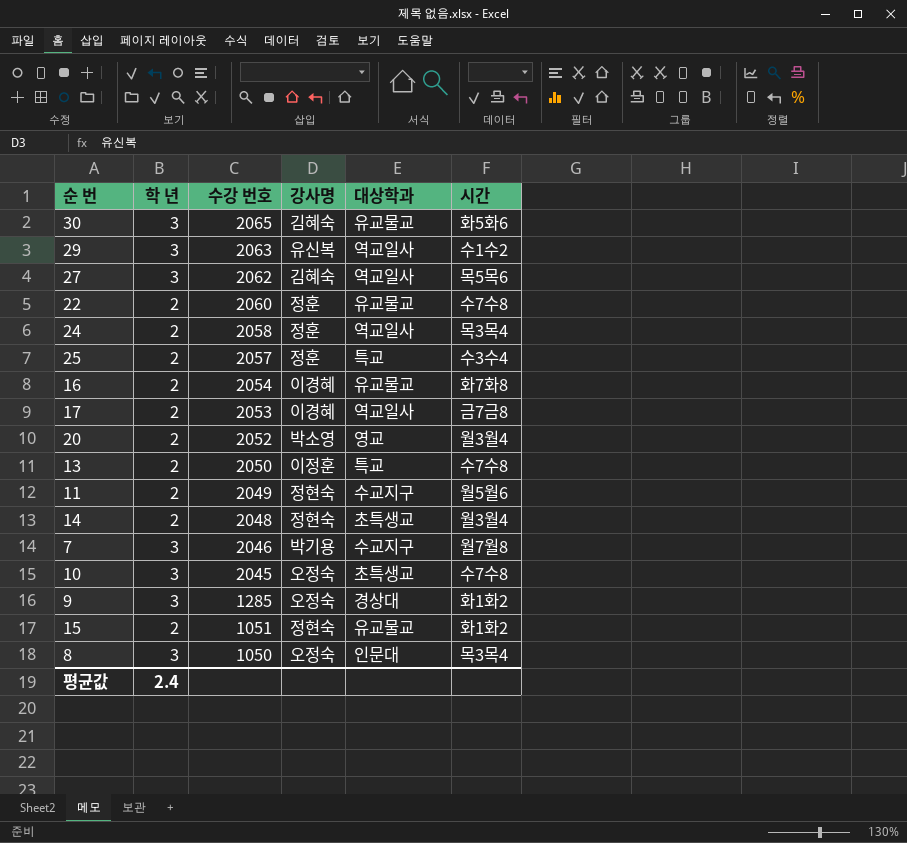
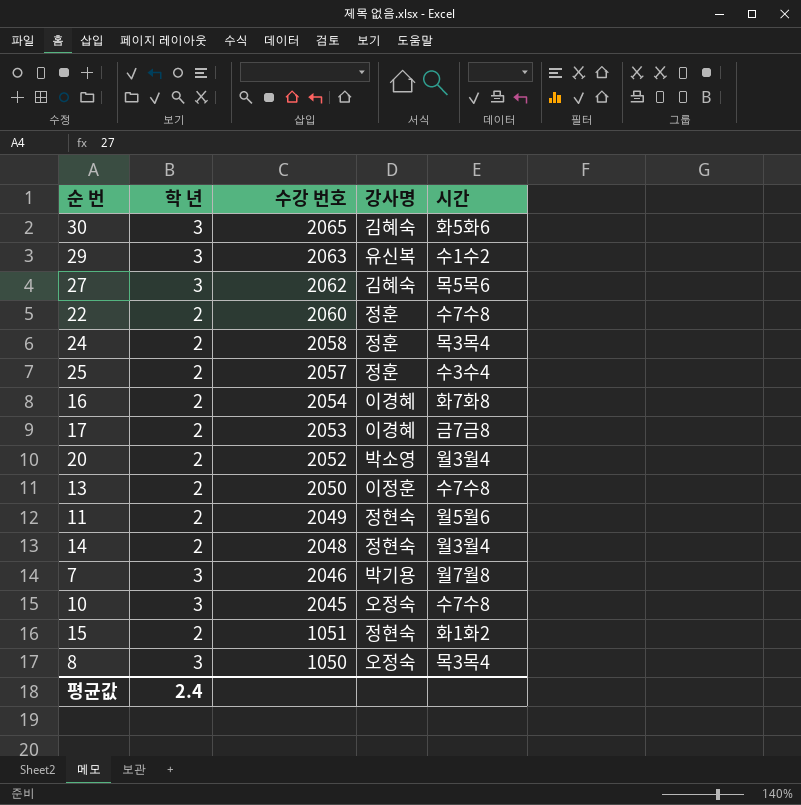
column 대상학과 | position: 5 -> none
row 9: 3 | 1285 | 오정숙 | 경상대 | 화1화2 -> none

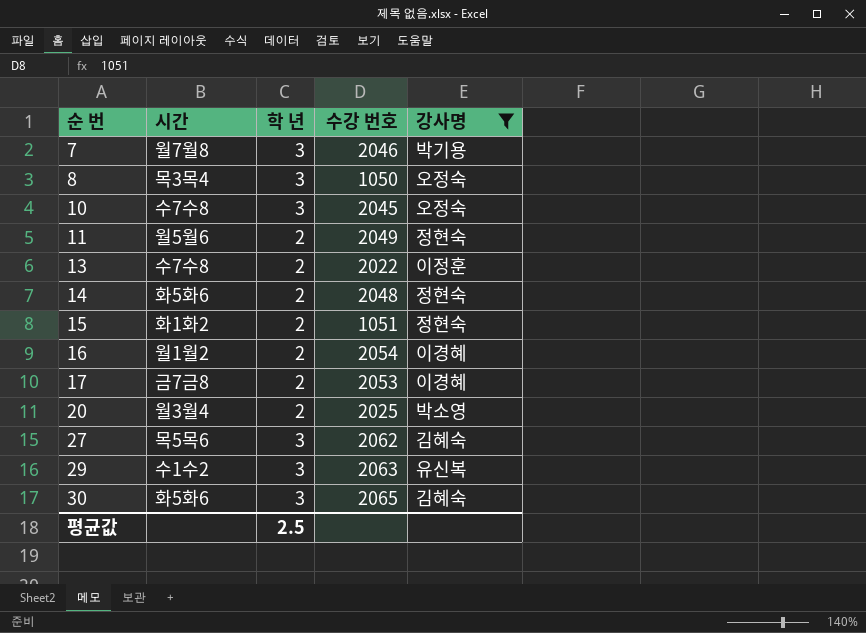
filter: none -> 강사명 != 정훈
row order: 수강 번호 descending -> 순 번 ascending
column 시간 | position: 5 -> 2
13 | 수강 번호: 2050 -> 2022
14 | 시간: 월3월4 -> 화5화6
16 | 시간: 화7화8 -> 월1월2
20 | 수강 번호: 2052 -> 2025
평균값 | 학 년: 2.4 -> 2.5

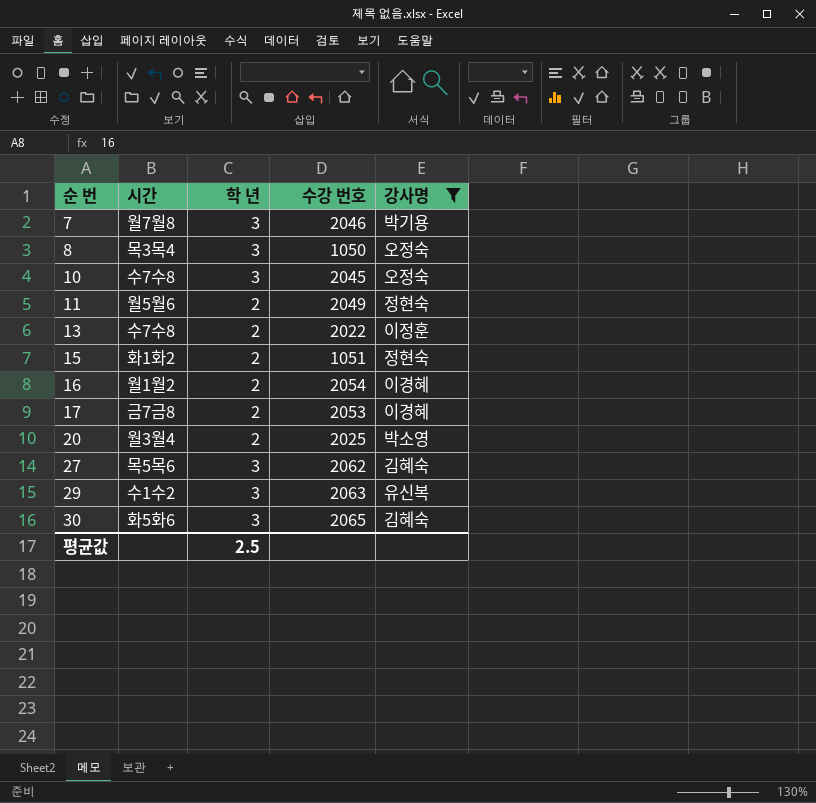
row 14: 화5화6 | 2 | 2048 | 정현숙 -> none

